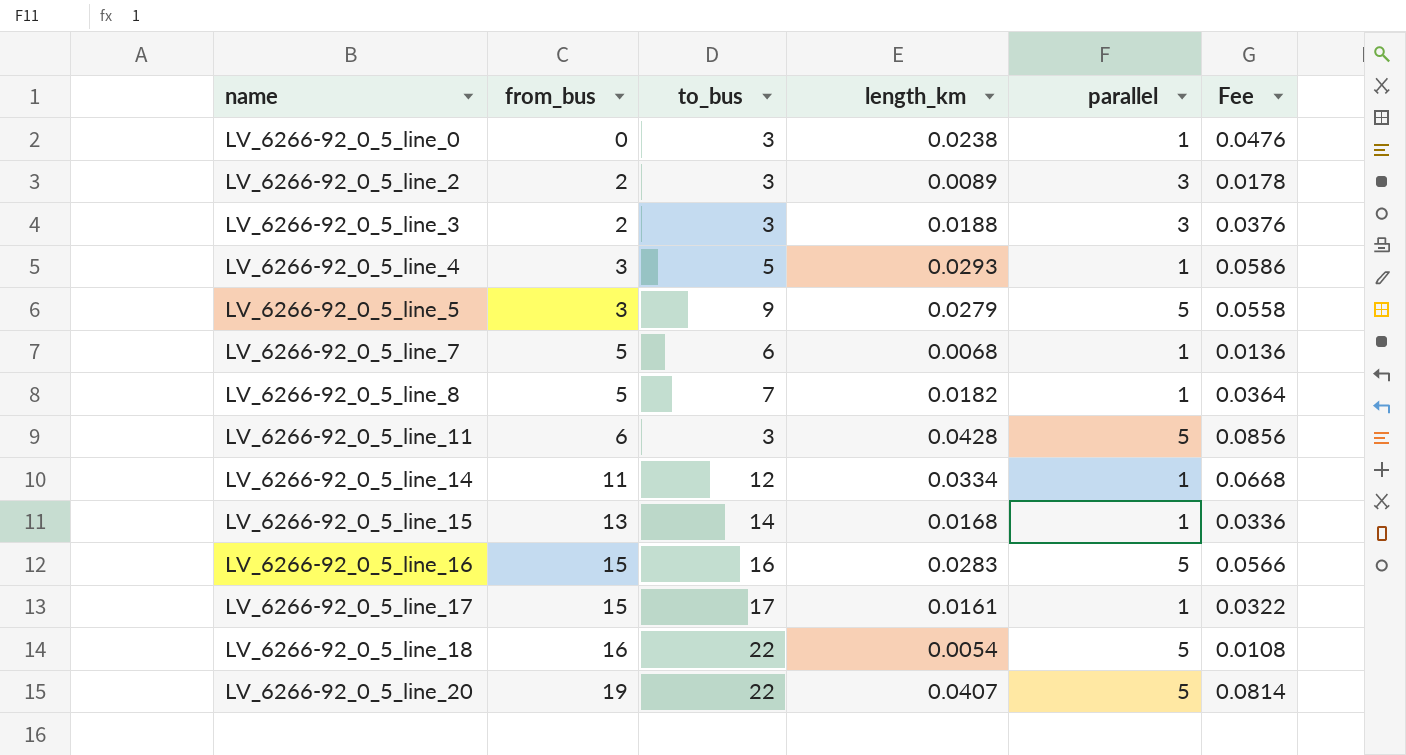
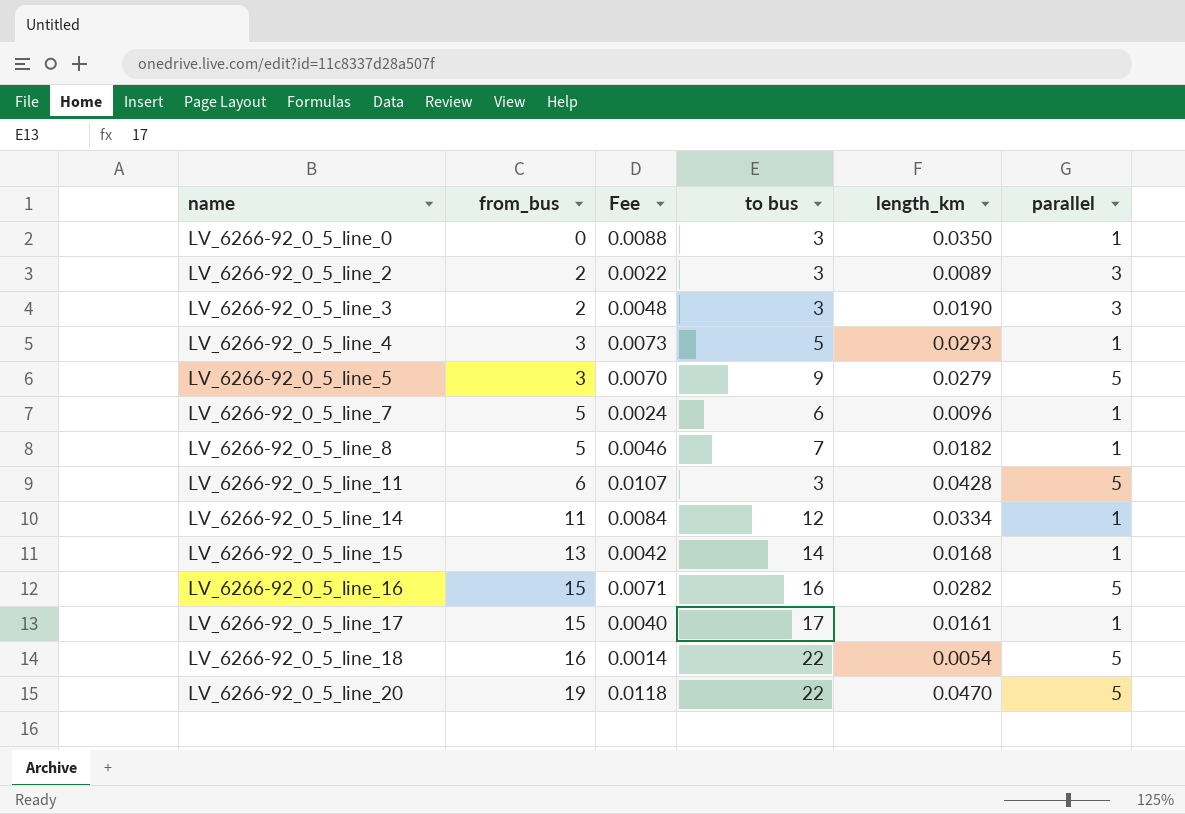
column Fee | formula: [length_km] * 2 -> [length_km] * 0.25
column Fee | position: 6 -> 3
column name: to_bus -> to bus
LV_6266-92_0_5_line_0 | length_km: 0.0238 -> 0.0350
LV_6266-92_0_5_line_3 | length_km: 0.0188 -> 0.0190
LV_6266-92_0_5_line_7 | length_km: 0.0068 -> 0.0096
LV_6266-92_0_5_line_16 | length_km: 0.0283 -> 0.0282
LV_6266-92_0_5_line_20 | length_km: 0.0407 -> 0.0470

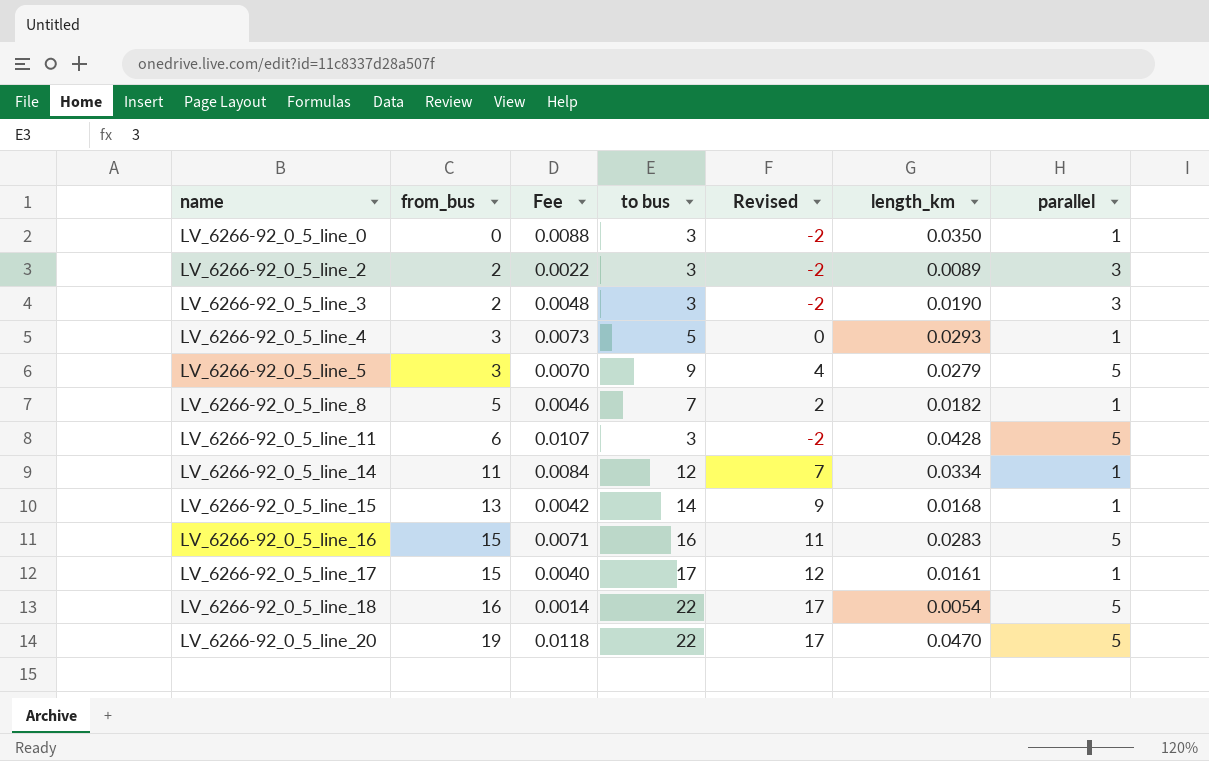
column Revised | formula: none -> [to bus] - 5
row LV_6266-92_0_5_line_7: 5 | 0.0024 | 6 | 0.0096 | 1 -> none
LV_6266-92_0_5_line_16 | length_km: 0.0282 -> 0.0283

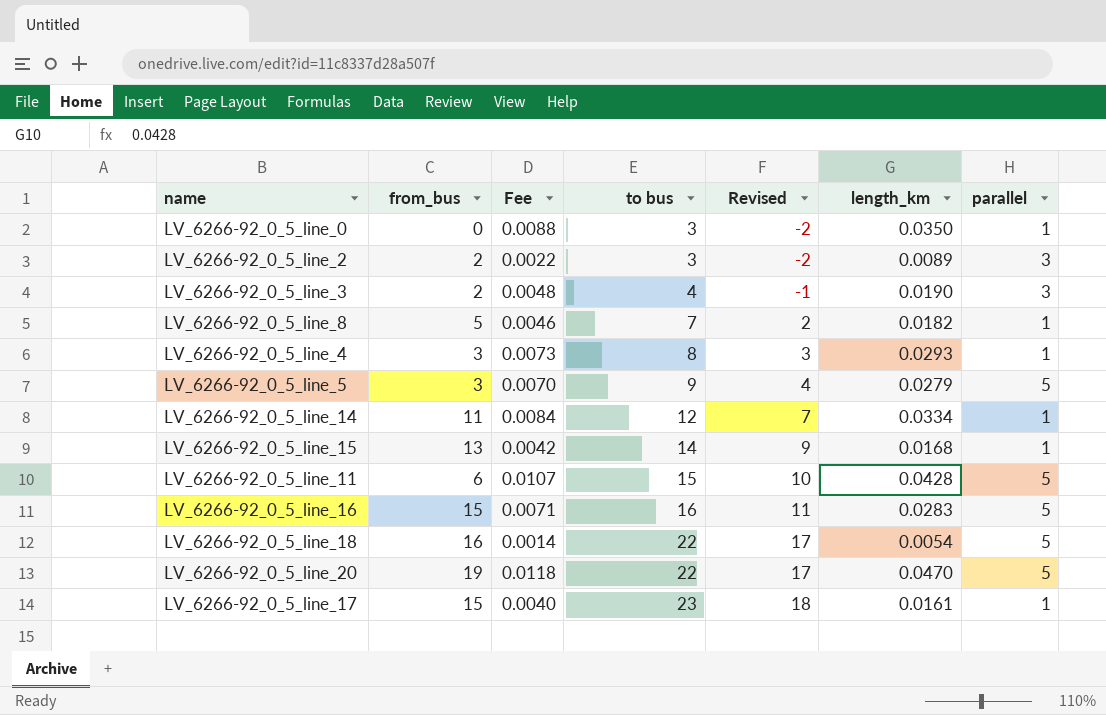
row order: name ascending -> to bus ascending
LV_6266-92_0_5_line_3 | to bus: 3 -> 4
LV_6266-92_0_5_line_3 | Revised: -2 -> -1
LV_6266-92_0_5_line_4 | to bus: 5 -> 8
LV_6266-92_0_5_line_4 | Revised: 0 -> 3
LV_6266-92_0_5_line_11 | to bus: 3 -> 15
LV_6266-92_0_5_line_11 | Revised: -2 -> 10
LV_6266-92_0_5_line_17 | to bus: 17 -> 23
LV_6266-92_0_5_line_17 | Revised: 12 -> 18

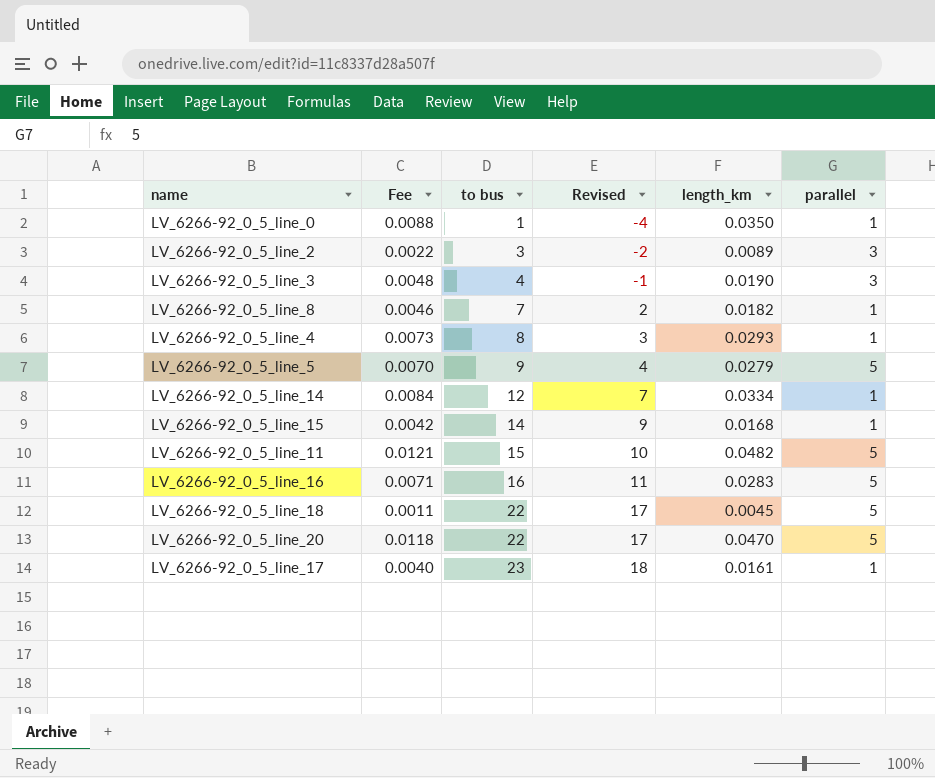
column from_bus | position: 2 -> none
LV_6266-92_0_5_line_0 | to bus: 3 -> 1
LV_6266-92_0_5_line_0 | Revised: -2 -> -4
LV_6266-92_0_5_line_11 | Fee: 0.0107 -> 0.0121
LV_6266-92_0_5_line_11 | length_km: 0.0428 -> 0.0482
LV_6266-92_0_5_line_18 | Fee: 0.0014 -> 0.0011
LV_6266-92_0_5_line_18 | length_km: 0.0054 -> 0.0045

